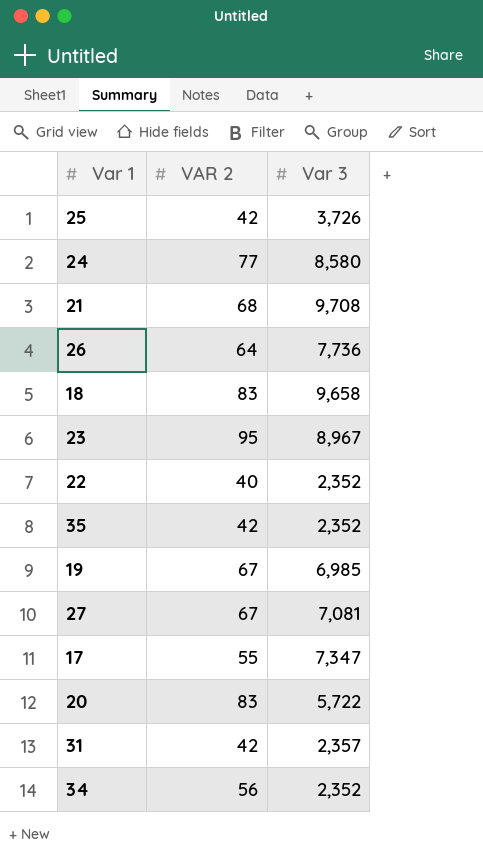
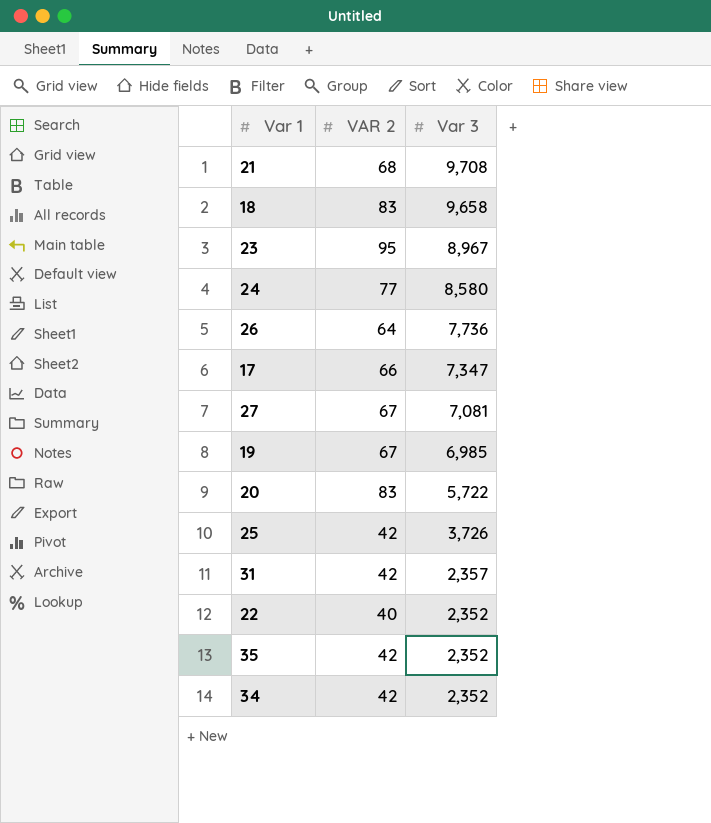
row order: none -> Var 3 descending
17 | VAR 2: 55 -> 66
34 | VAR 2: 56 -> 42

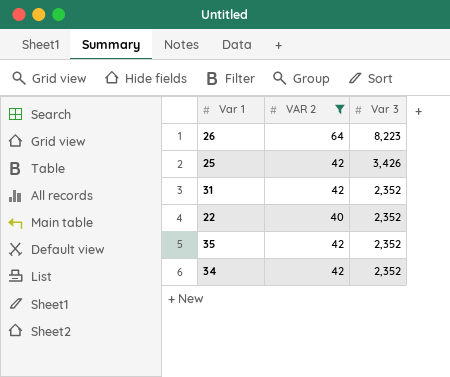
filter: none -> VAR 2 <= 64
26 | Var 3: 7,736 -> 8,223
25 | Var 3: 3,726 -> 3,426
31 | Var 3: 2,357 -> 2,352

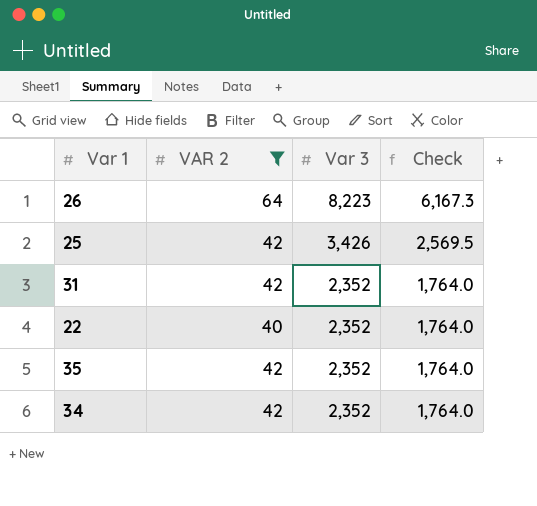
column Check | formula: none -> [Var 3] * 0.75

